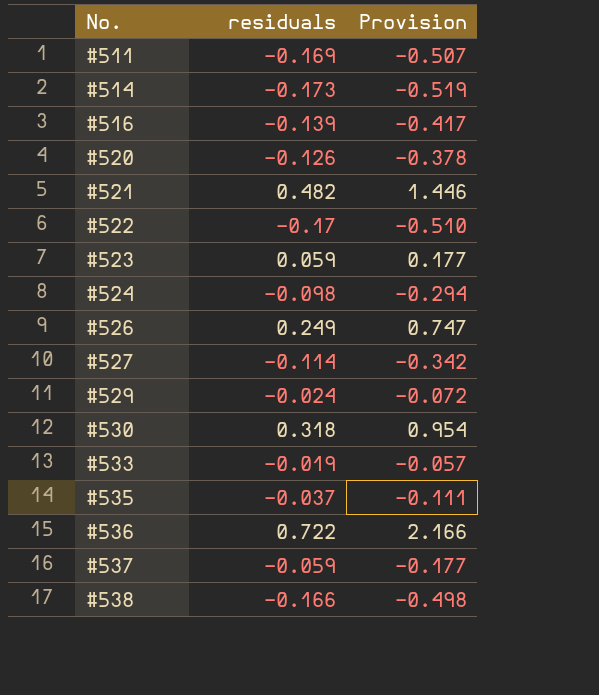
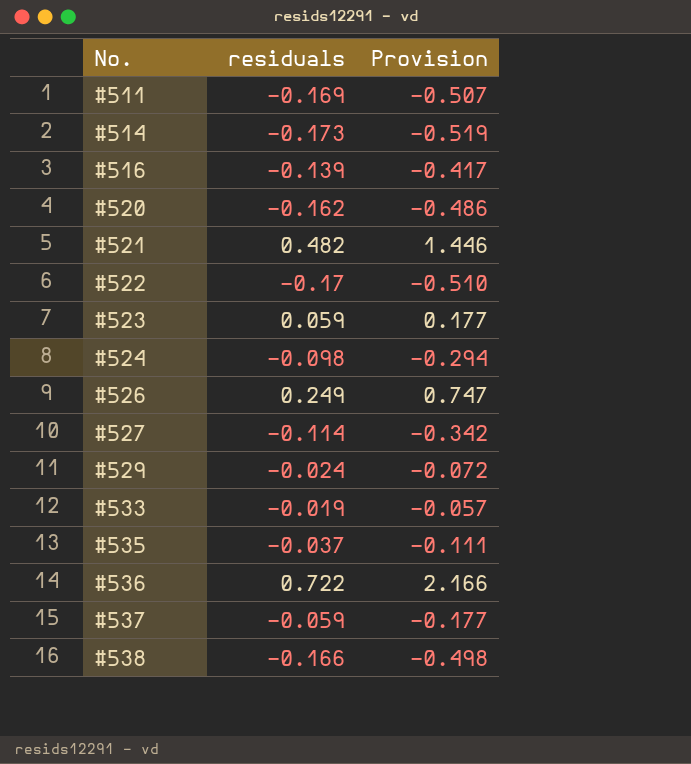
row #530: 0.318 | 0.954 -> none
#520 | residuals: -0.126 -> -0.162
#520 | Provision: -0.378 -> -0.486

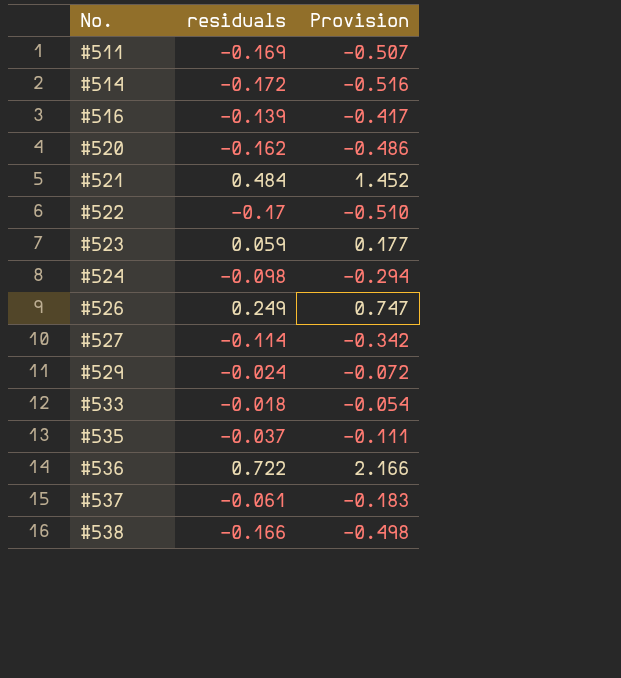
#514 | residuals: -0.173 -> -0.172
#514 | Provision: -0.519 -> -0.516
#521 | residuals: 0.482 -> 0.484
#521 | Provision: 1.446 -> 1.452
#533 | residuals: -0.019 -> -0.018
#533 | Provision: -0.057 -> -0.054
#537 | residuals: -0.059 -> -0.061
#537 | Provision: -0.177 -> -0.183

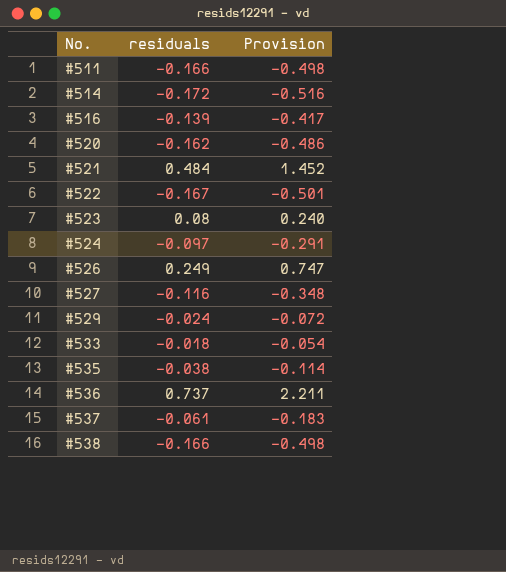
#511 | residuals: -0.169 -> -0.166
#511 | Provision: -0.507 -> -0.498
#522 | residuals: -0.17 -> -0.167
#522 | Provision: -0.510 -> -0.501
#523 | residuals: 0.059 -> 0.08
#523 | Provision: 0.177 -> 0.240
#524 | residuals: -0.098 -> -0.097
#524 | Provision: -0.294 -> -0.291
#527 | residuals: -0.114 -> -0.116
#527 | Provision: -0.342 -> -0.348
#535 | residuals: -0.037 -> -0.038
#535 | Provision: -0.111 -> -0.114
#536 | residuals: 0.722 -> 0.737
#536 | Provision: 2.166 -> 2.211

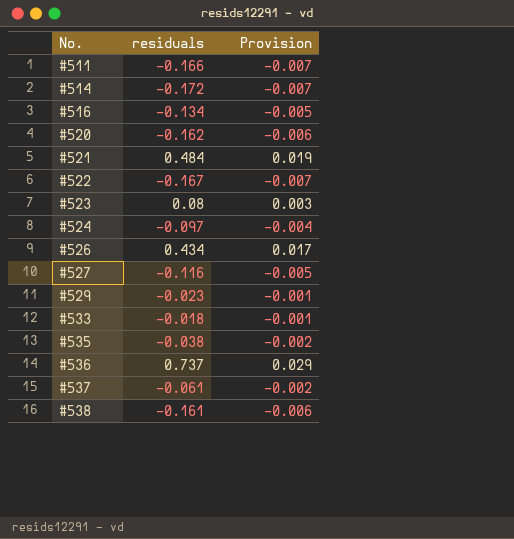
column Provision | formula: [residuals] * 3 -> [residuals] * 0.04
#516 | residuals: -0.139 -> -0.134
#526 | residuals: 0.249 -> 0.434
#529 | residuals: -0.024 -> -0.023
#538 | residuals: -0.166 -> -0.161

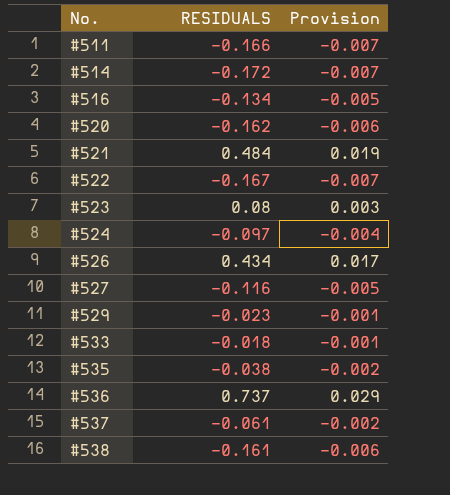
column name: residuals -> RESIDUALS

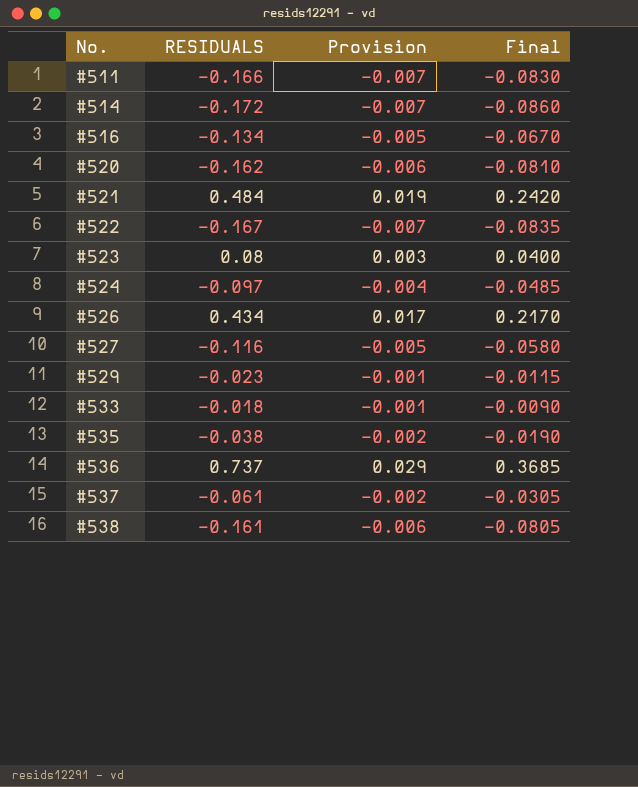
column Final | formula: none -> [RESIDUALS] * 0.5

